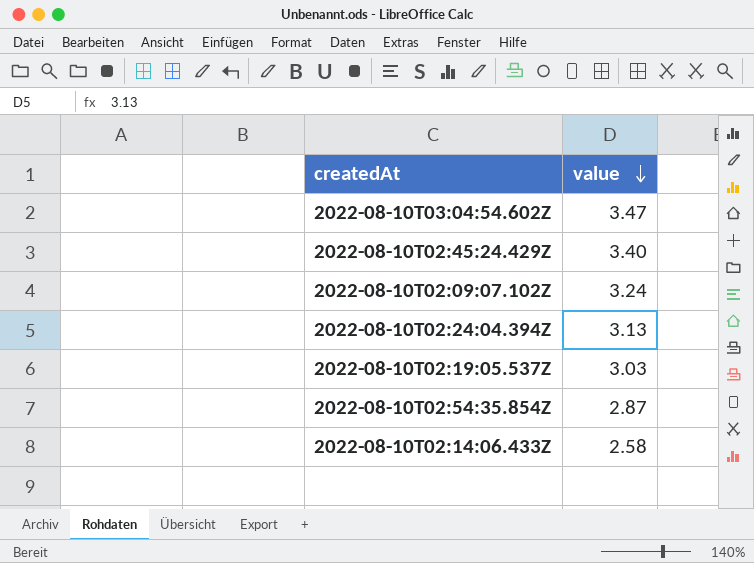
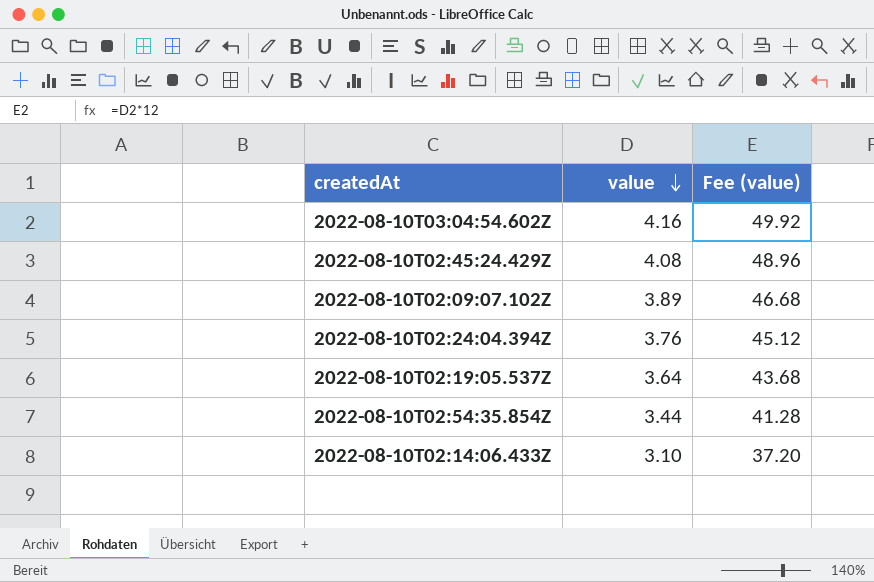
column Fee (value) | formula: none -> [value] * 12
2022-08-10T03:04:54.602Z | value: 3.47 -> 4.16
2022-08-10T02:45:24.429Z | value: 3.40 -> 4.08
2022-08-10T02:09:07.102Z | value: 3.24 -> 3.89
2022-08-10T02:24:04.394Z | value: 3.13 -> 3.76
2022-08-10T02:19:05.537Z | value: 3.03 -> 3.64
2022-08-10T02:54:35.854Z | value: 2.87 -> 3.44
2022-08-10T02:14:06.433Z | value: 2.58 -> 3.10

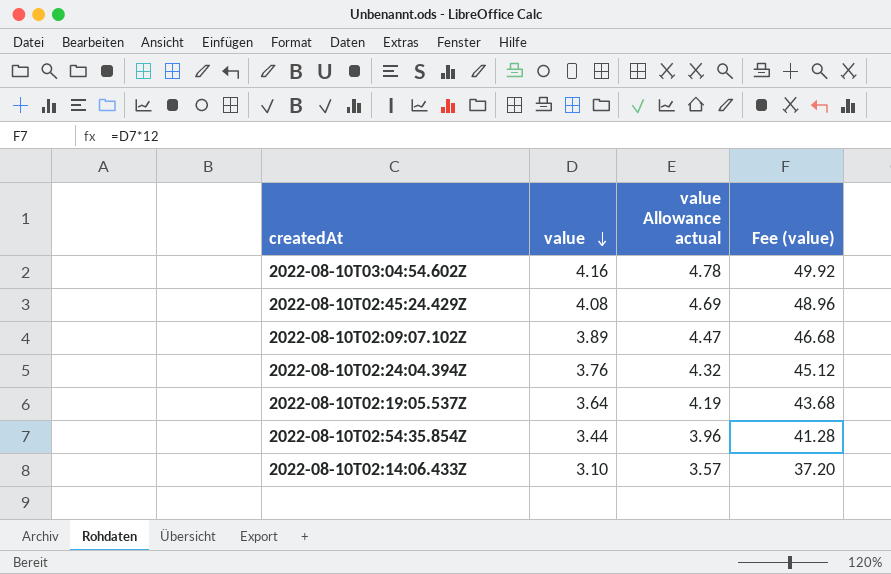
column value Allowance actual | formula: none -> [value] * 1.15

